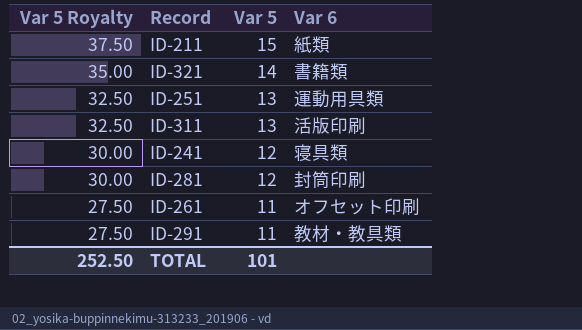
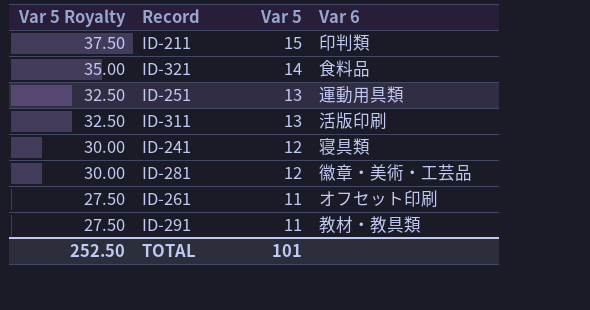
ID-211 | Var 6: 紙類 -> 印判類
ID-321 | Var 6: 書籍類 -> 食料品
ID-281 | Var 6: 封筒印刷 -> 徽章・美術・工芸品

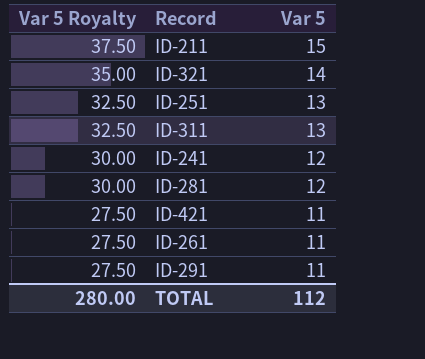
column Var 6 | position: 4 -> none
row ID-421: none -> 27.50 | 11
TOTAL | Var 5 Royalty: 252.50 -> 280.00
TOTAL | Var 5: 101 -> 112

